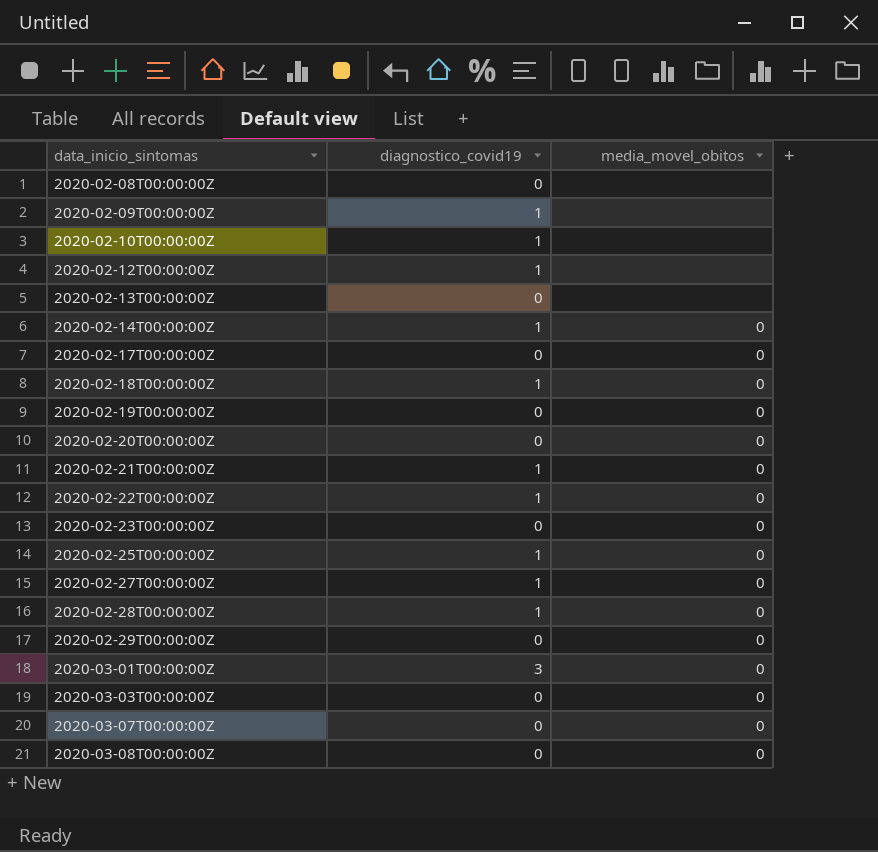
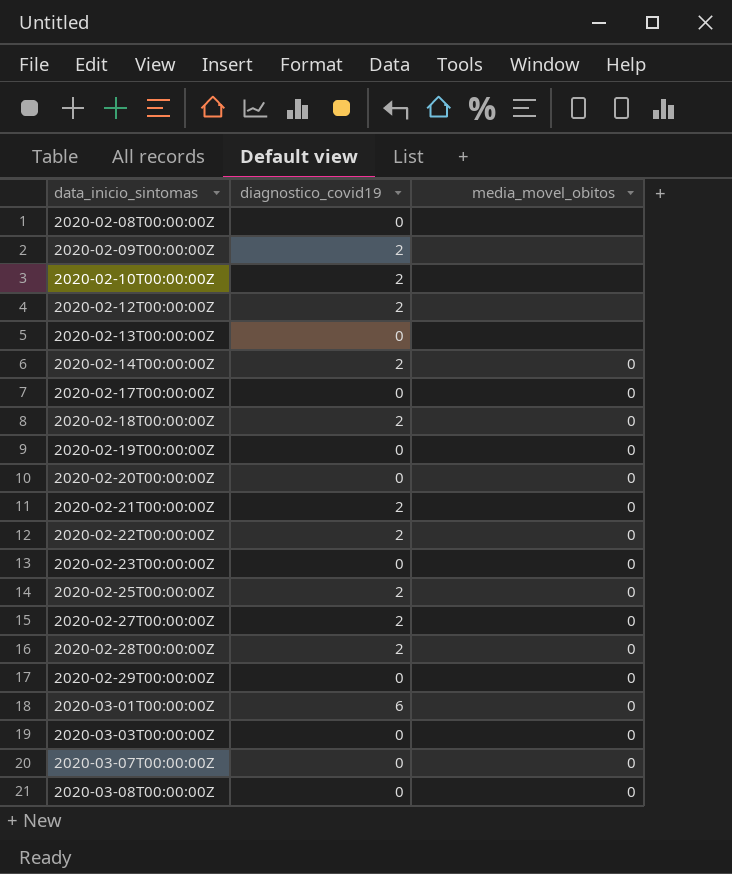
2020-02-09T00:00:00Z | diagnostico_covid19: 1 -> 2
2020-02-10T00:00:00Z | diagnostico_covid19: 1 -> 2
2020-02-12T00:00:00Z | diagnostico_covid19: 1 -> 2
2020-02-14T00:00:00Z | diagnostico_covid19: 1 -> 2
2020-02-18T00:00:00Z | diagnostico_covid19: 1 -> 2
2020-02-21T00:00:00Z | diagnostico_covid19: 1 -> 2
2020-02-22T00:00:00Z | diagnostico_covid19: 1 -> 2
2020-02-25T00:00:00Z | diagnostico_covid19: 1 -> 2
2020-02-27T00:00:00Z | diagnostico_covid19: 1 -> 2
2020-02-28T00:00:00Z | diagnostico_covid19: 1 -> 2
2020-03-01T00:00:00Z | diagnostico_covid19: 3 -> 6

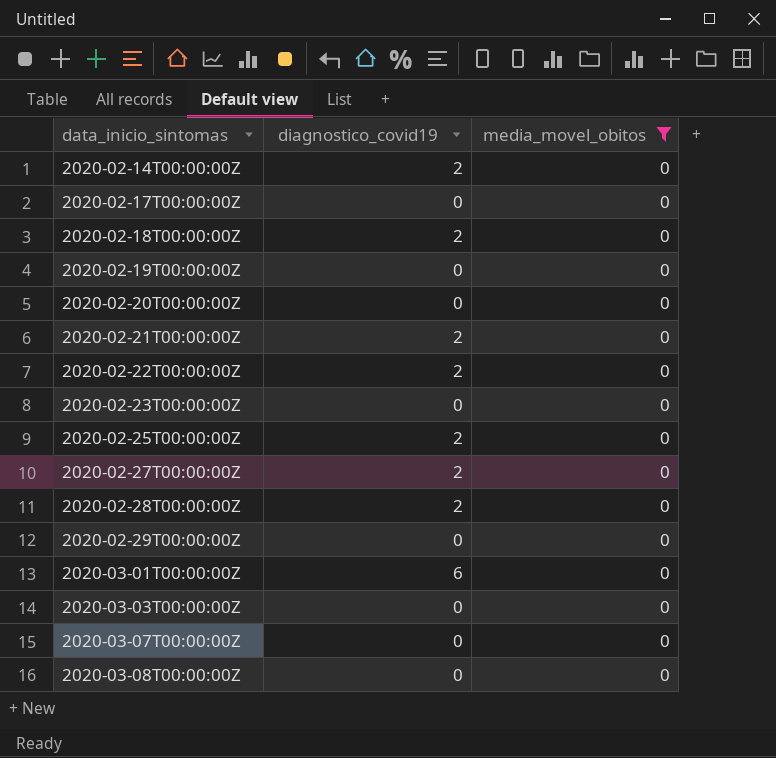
filter: none -> media_movel_obitos = 0

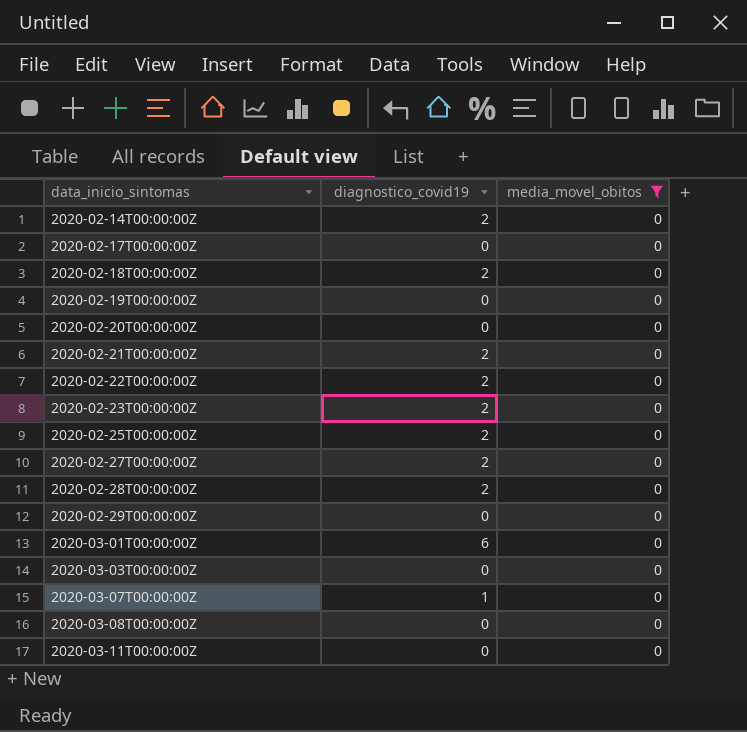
2020-02-23T00:00:00Z | diagnostico_covid19: 0 -> 2
2020-03-07T00:00:00Z | diagnostico_covid19: 0 -> 1
row 2020-03-11T00:00:00Z: none -> 0 | 0

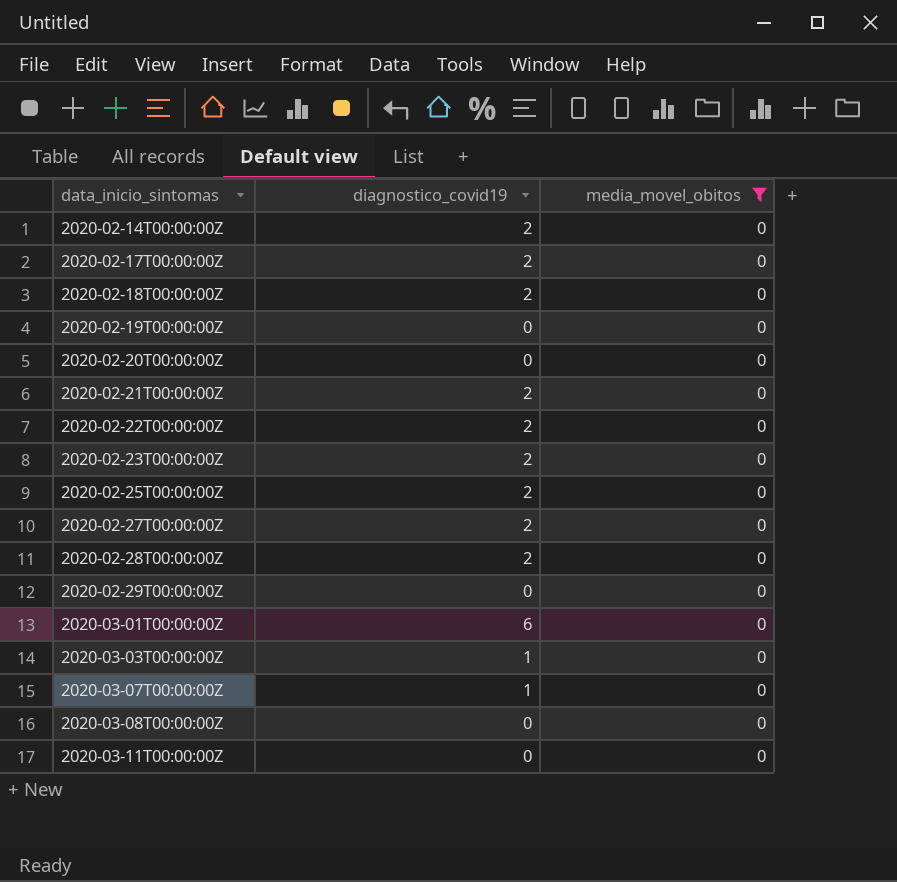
2020-02-17T00:00:00Z | diagnostico_covid19: 0 -> 2
2020-03-03T00:00:00Z | diagnostico_covid19: 0 -> 1

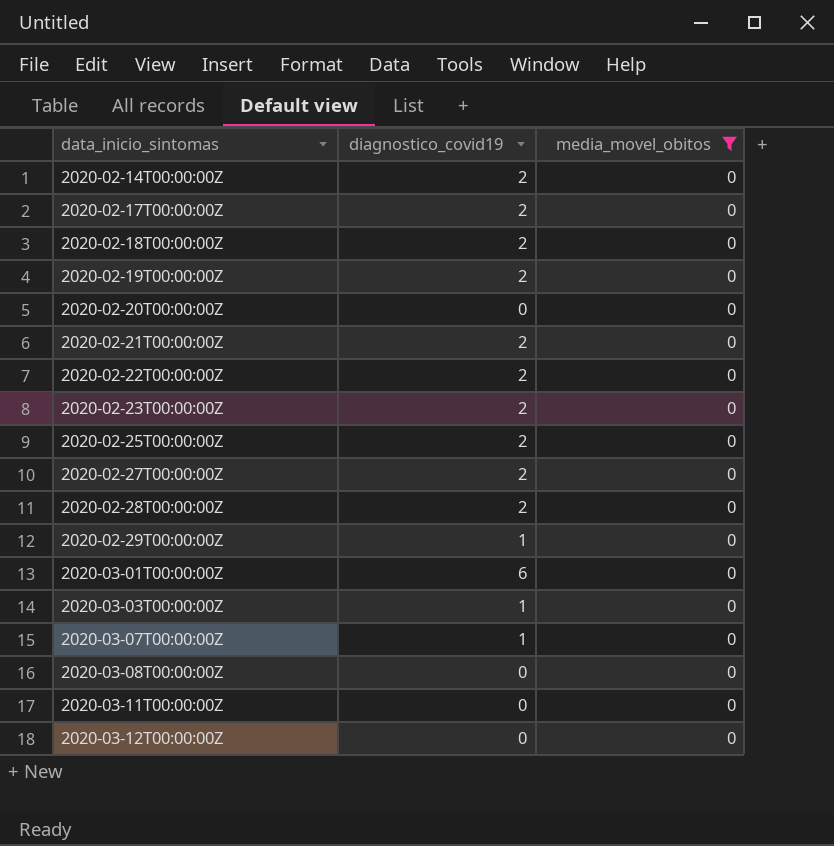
2020-02-19T00:00:00Z | diagnostico_covid19: 0 -> 2
2020-02-29T00:00:00Z | diagnostico_covid19: 0 -> 1
row 2020-03-12T00:00:00Z: none -> 0 | 0

